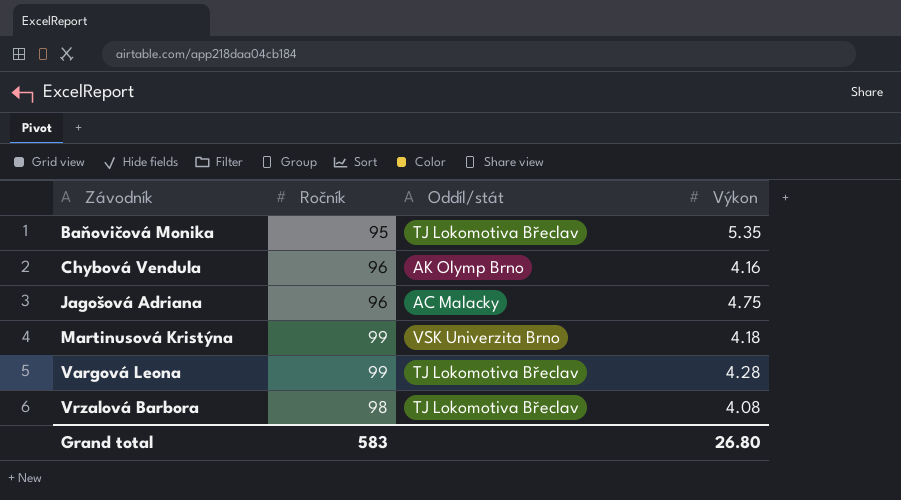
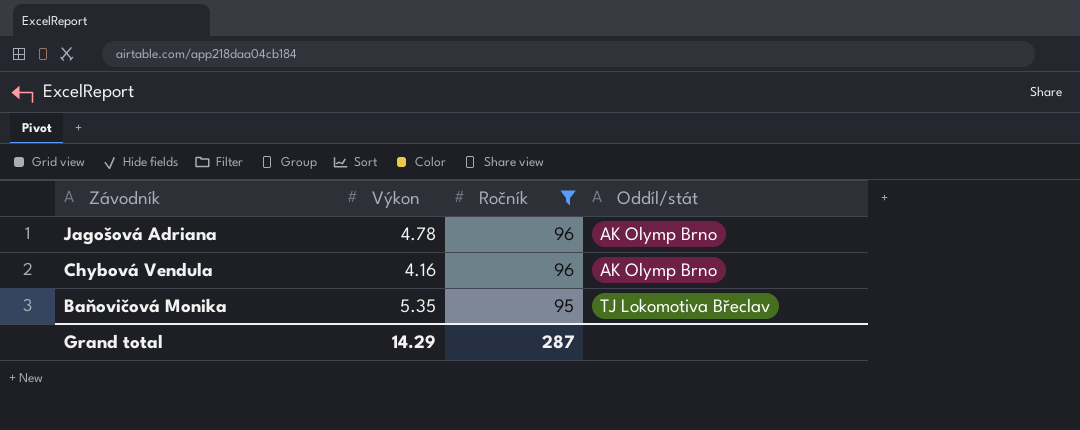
filter: none -> Ročník <= 96
row order: Závodník ascending -> Závodník descending
column Výkon | position: 4 -> 2
Jagošová Adriana | Výkon: 4.75 -> 4.78
Jagošová Adriana | Oddíl/stát: AC Malacky -> AK Olymp Brno
Grand total | Výkon: 26.80 -> 14.29
Grand total | Ročník: 583 -> 287

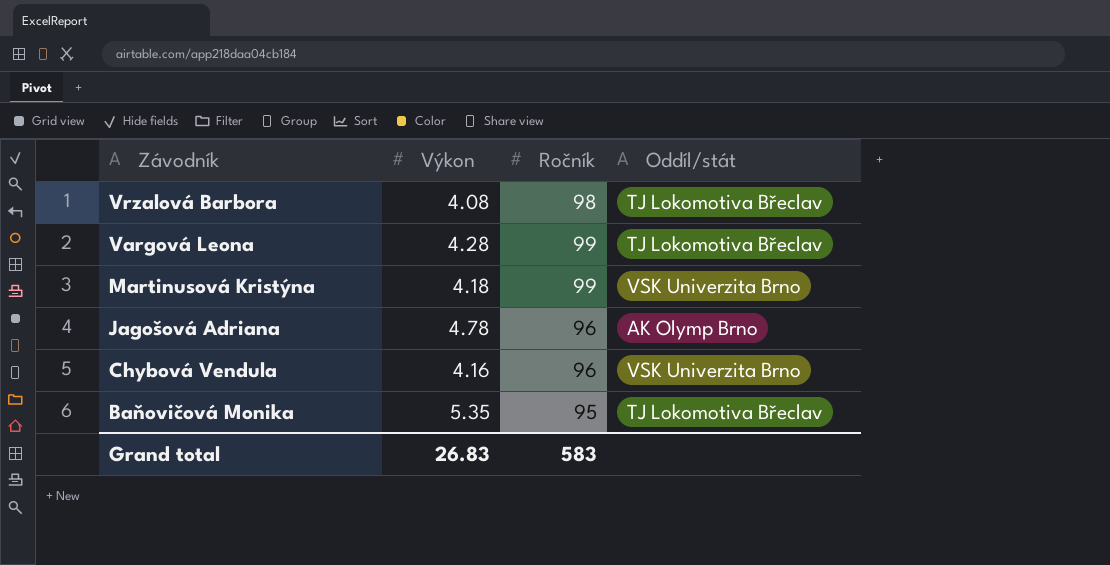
filter: Ročník <= 96 -> none
Chybová Vendula | Oddíl/stát: AK Olymp Brno -> VSK Univerzita Brno
Grand total | Výkon: 14.29 -> 26.83
Grand total | Ročník: 287 -> 583

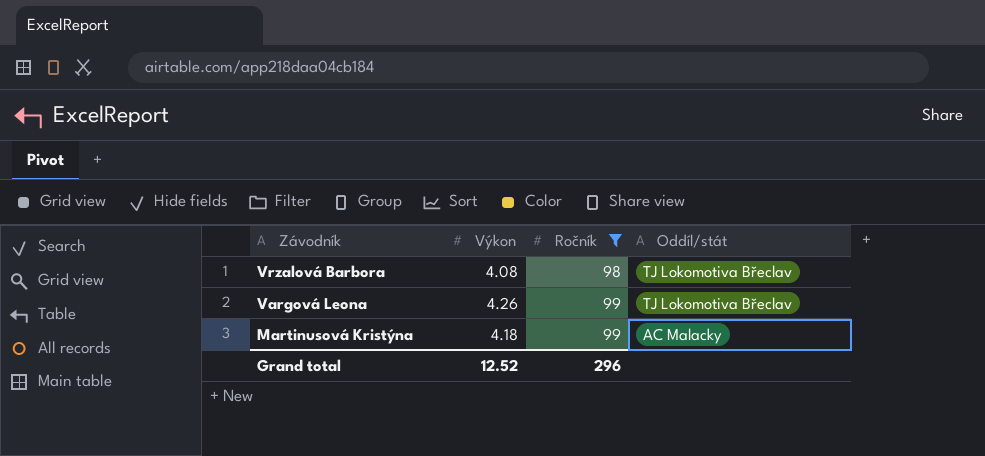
filter: none -> Ročník >= 98
Vargová Leona | Výkon: 4.28 -> 4.26
Martinusová Kristýna | Oddíl/stát: VSK Univerzita Brno -> AC Malacky
Grand total | Výkon: 26.83 -> 12.52
Grand total | Ročník: 583 -> 296

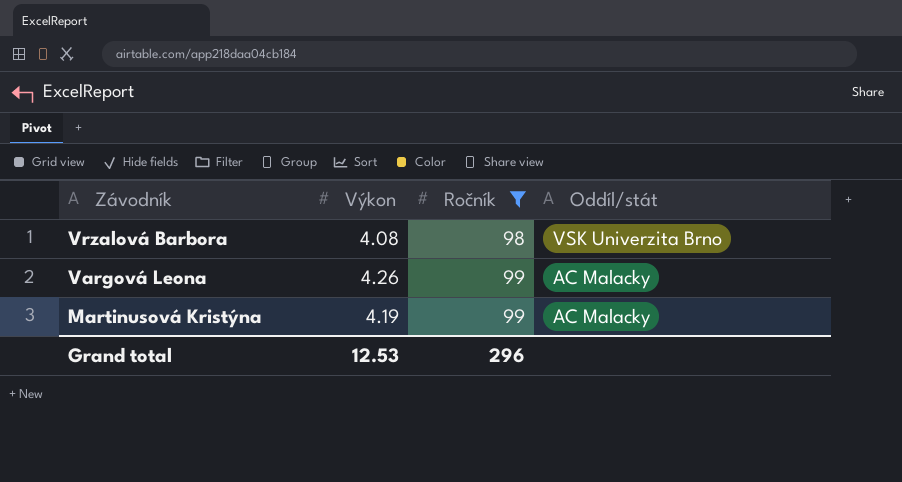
Vrzalová Barbora | Oddíl/stát: TJ Lokomotiva Břeclav -> VSK Univerzita Brno
Vargová Leona | Oddíl/stát: TJ Lokomotiva Břeclav -> AC Malacky
Martinusová Kristýna | Výkon: 4.18 -> 4.19
Grand total | Výkon: 12.52 -> 12.53

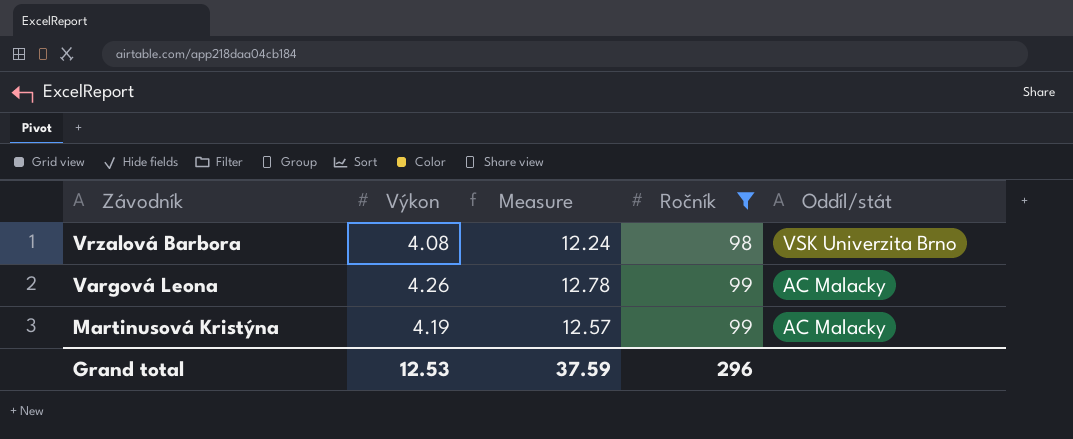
column Measure | formula: none -> [Výkon] * 3

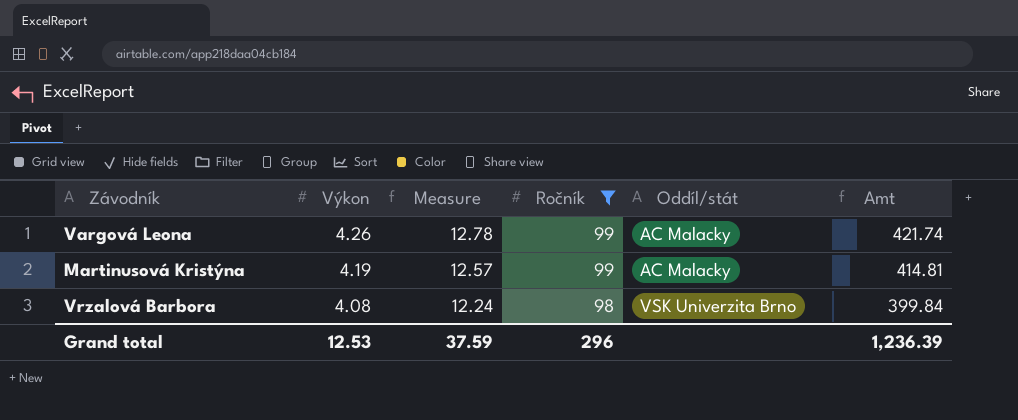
row order: Závodník descending -> Výkon descending
column Amt | formula: none -> [Výkon] * [Ročník]

